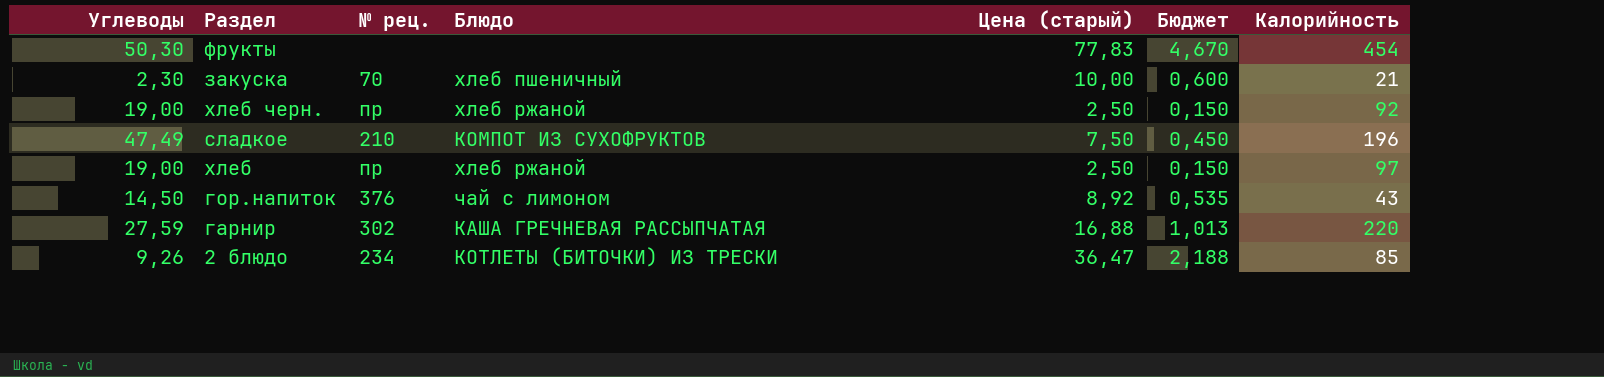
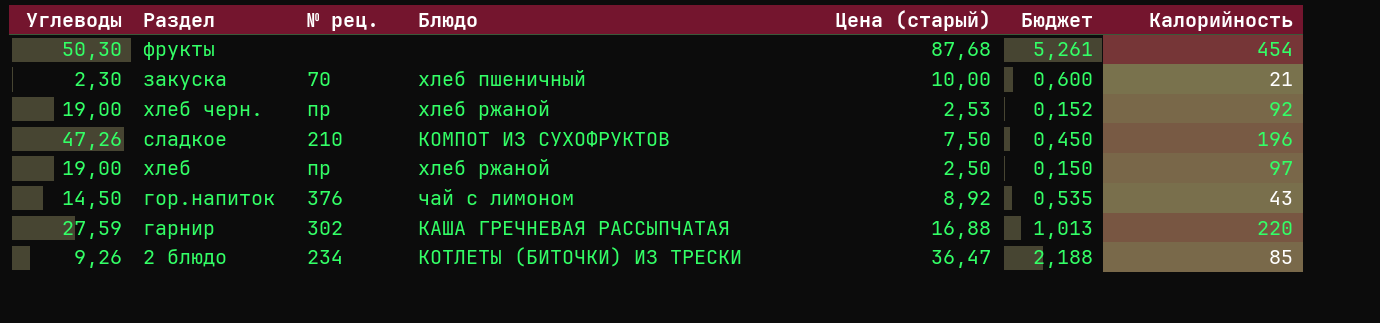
фрукты | Цена (старый): 77,83 -> 87,68
фрукты | Бюджет: 4,670 -> 5,261
хлеб черн. | Цена (старый): 2,50 -> 2,53
хлеб черн. | Бюджет: 0,150 -> 0,152
сладкое | Углеводы: 47,49 -> 47,26

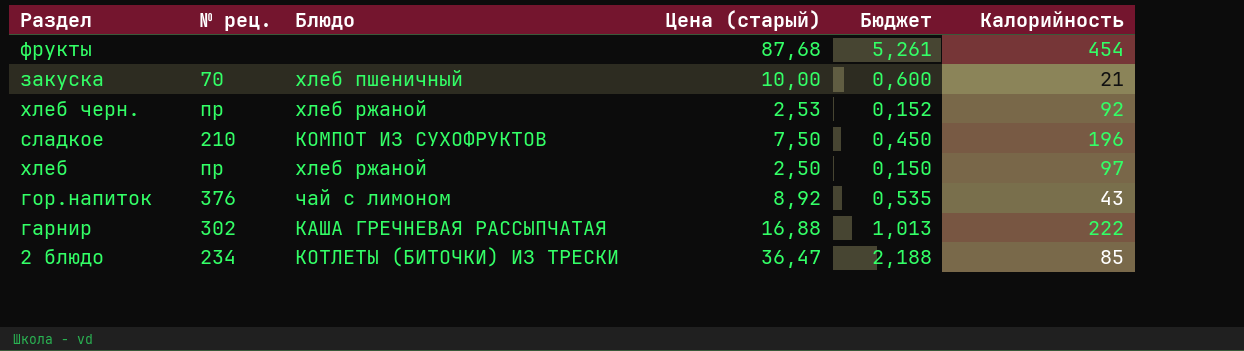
column Углеводы | position: 1 -> none
гарнир | Калорийность: 220 -> 222

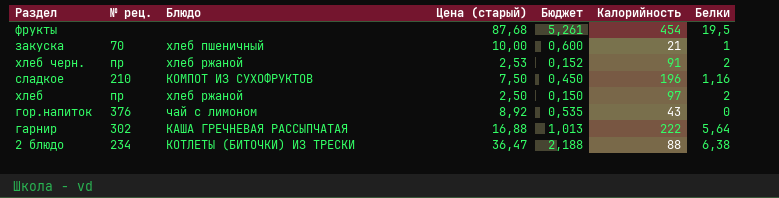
column Белки | position: none -> 7
хлеб черн. | Калорийность: 92 -> 91
2 блюдо | Калорийность: 85 -> 88

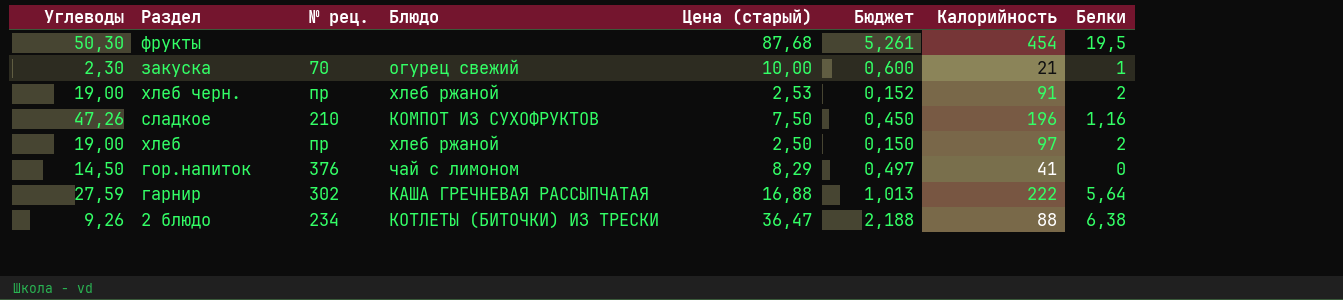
column Углеводы | position: none -> 1
закуска | Блюдо: хлеб пшеничный -> огурец свежий
гор.напиток | Цена (старый): 8,92 -> 8,29
гор.напиток | Бюджет: 0,535 -> 0,497
гор.напиток | Калорийность: 43 -> 41

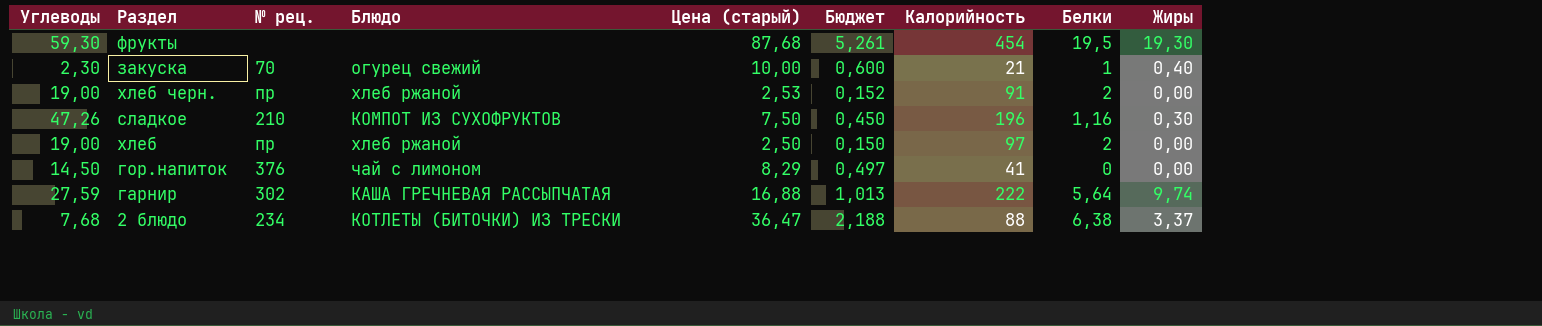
column Жиры | position: none -> 9
фрукты | Углеводы: 50,30 -> 59,30
2 блюдо | Углеводы: 9,26 -> 7,68

